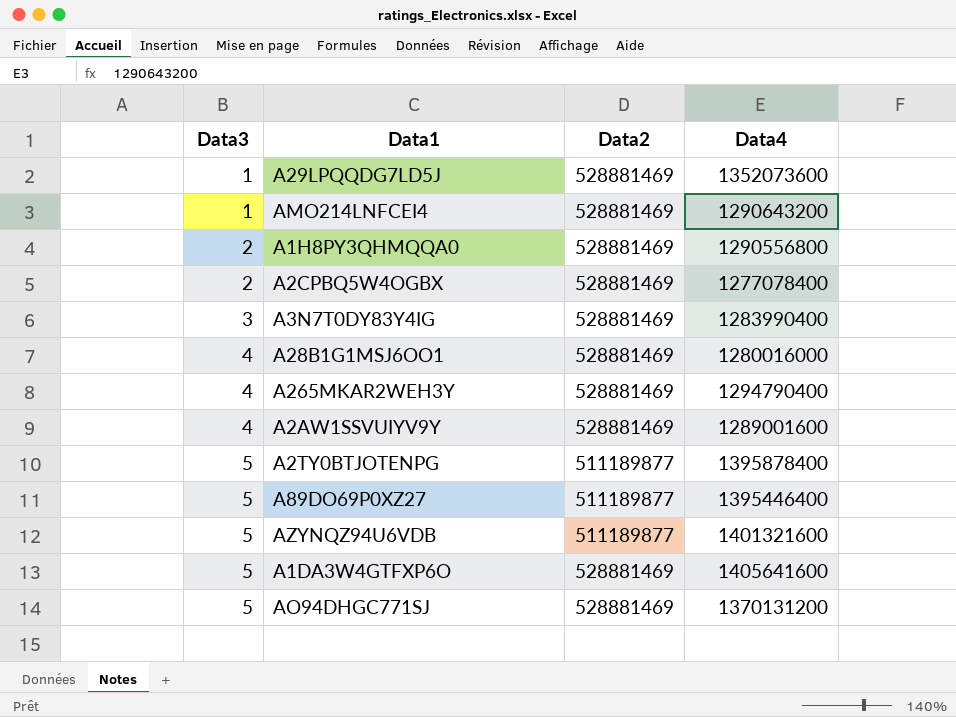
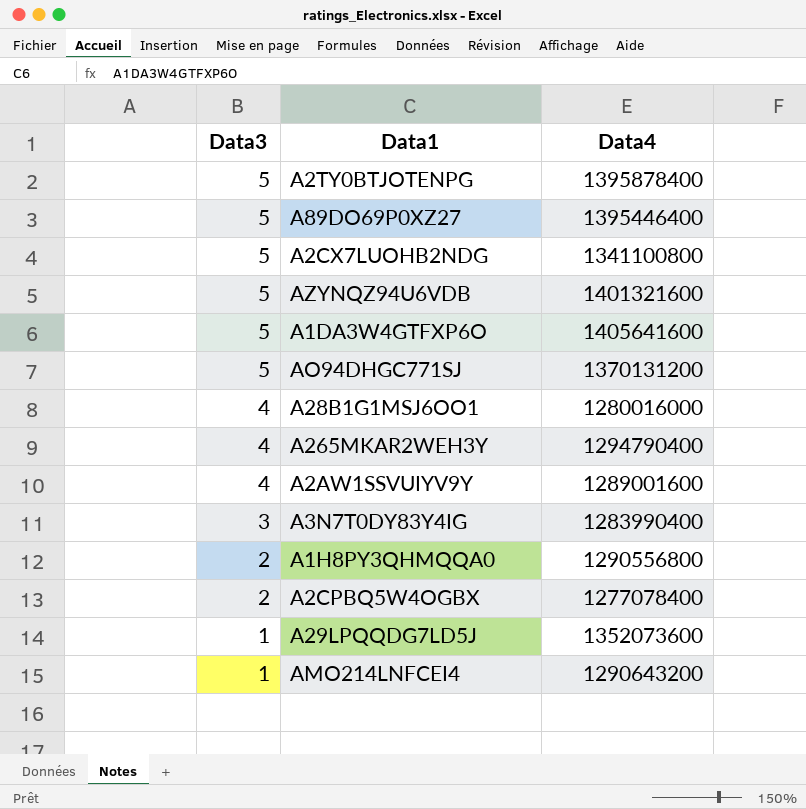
row order: Data3 ascending -> Data3 descending
column Data2 | position: 3 -> none
row A2CX7LUOHB2NDG: none -> 5 | 1341100800

